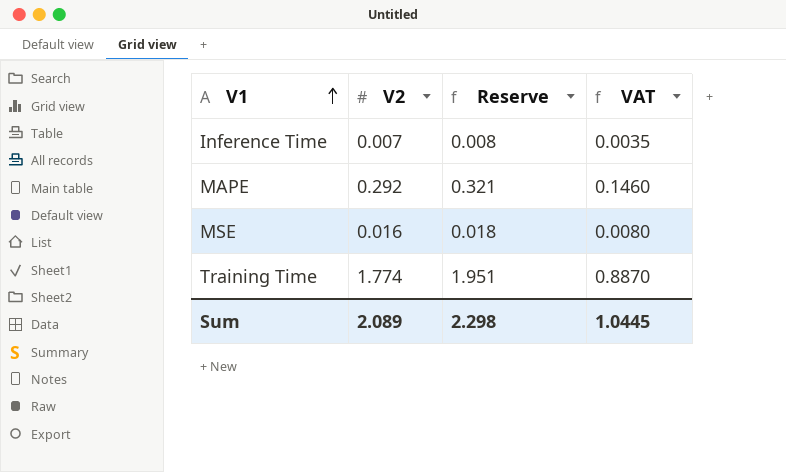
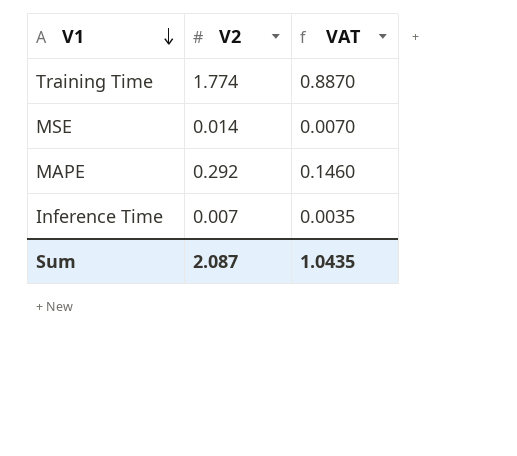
row order: V1 ascending -> V1 descending
column Reserve | formula: [V2] * 1.1 -> none
MSE | V2: 0.016 -> 0.014
MSE | VAT: 0.0080 -> 0.0070
Sum | V2: 2.089 -> 2.087
Sum | VAT: 1.0445 -> 1.0435

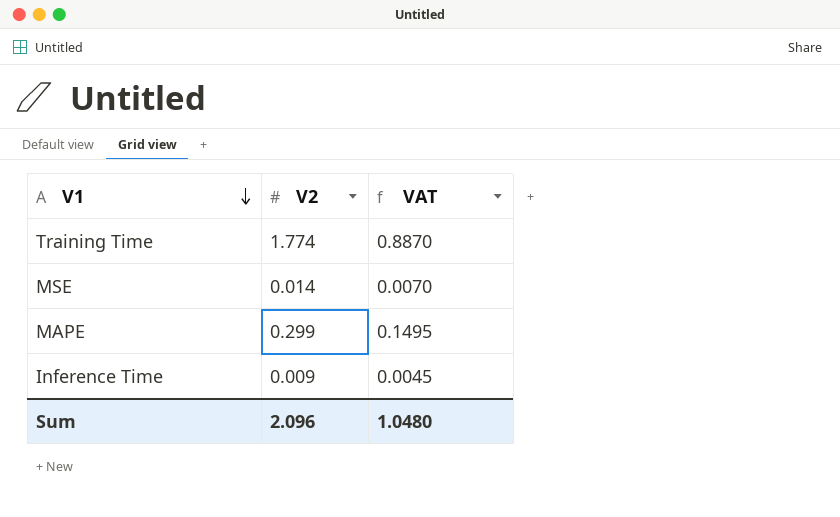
MAPE | V2: 0.292 -> 0.299
MAPE | VAT: 0.1460 -> 0.1495
Inference Time | V2: 0.007 -> 0.009
Inference Time | VAT: 0.0035 -> 0.0045
Sum | V2: 2.087 -> 2.096
Sum | VAT: 1.0435 -> 1.0480

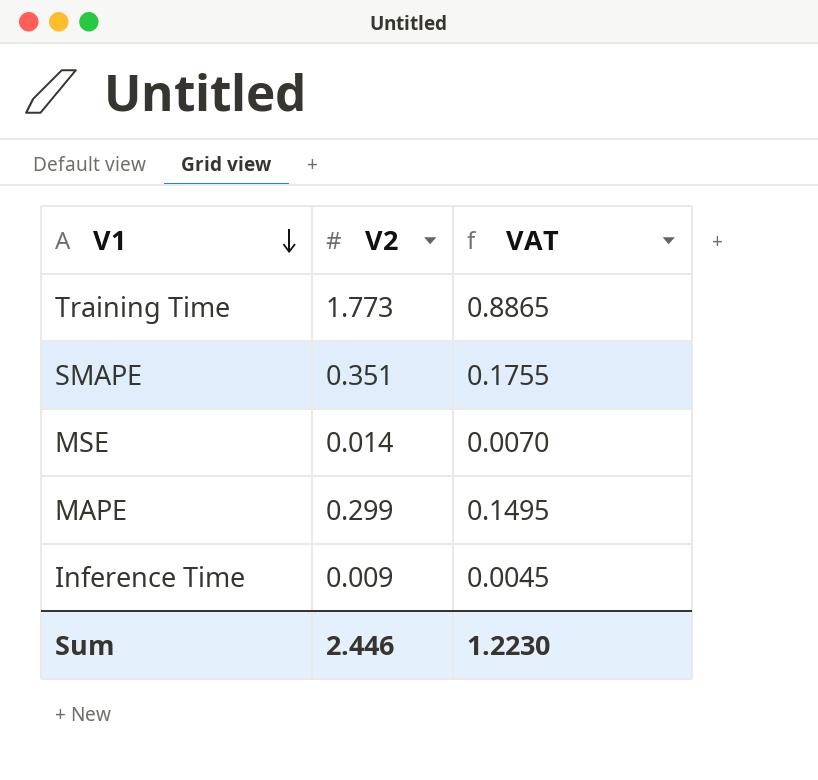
Training Time | V2: 1.774 -> 1.773
Training Time | VAT: 0.8870 -> 0.8865
row SMAPE: none -> 0.351 | 0.1755
Sum | V2: 2.096 -> 2.446
Sum | VAT: 1.0480 -> 1.2230

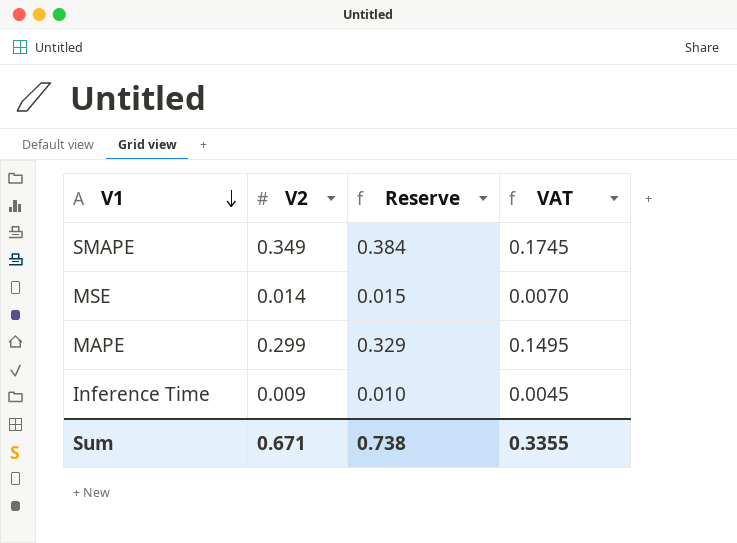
column Reserve | formula: none -> [V2] * 1.1
row Training Time: 1.773 | 0.8865 -> none
SMAPE | V2: 0.351 -> 0.349
SMAPE | VAT: 0.1755 -> 0.1745
Sum | V2: 2.446 -> 0.671
Sum | VAT: 1.2230 -> 0.3355

